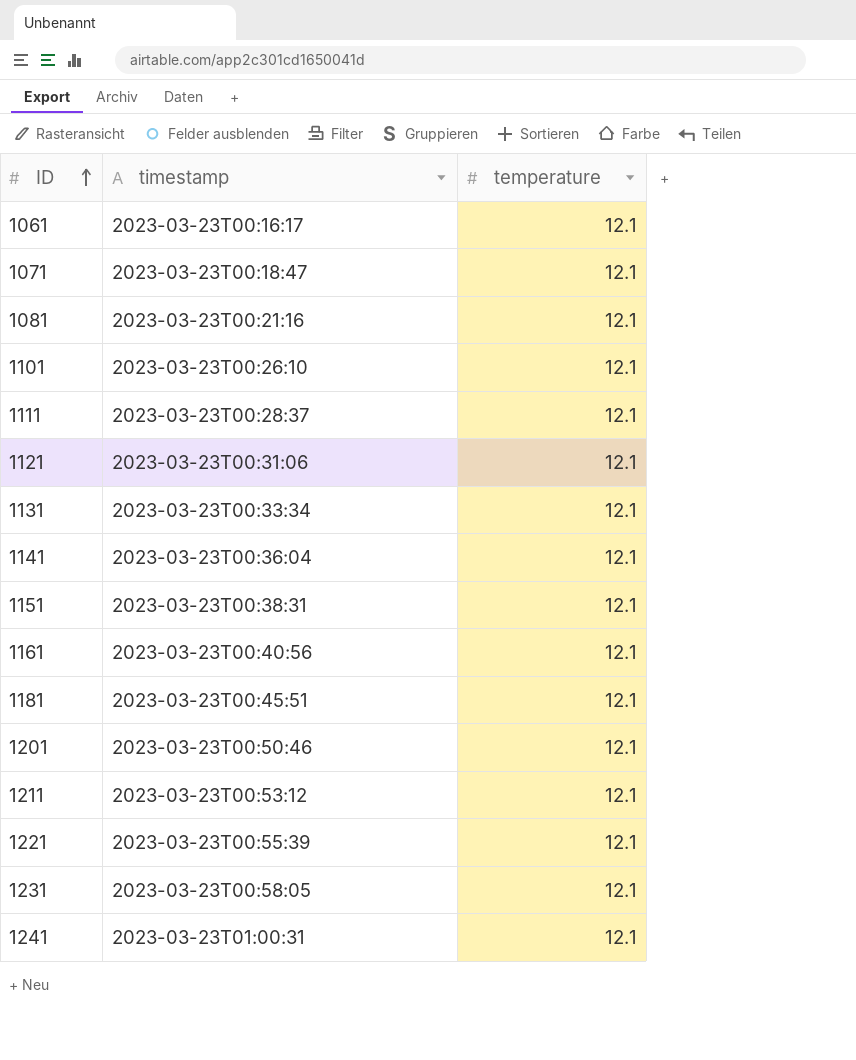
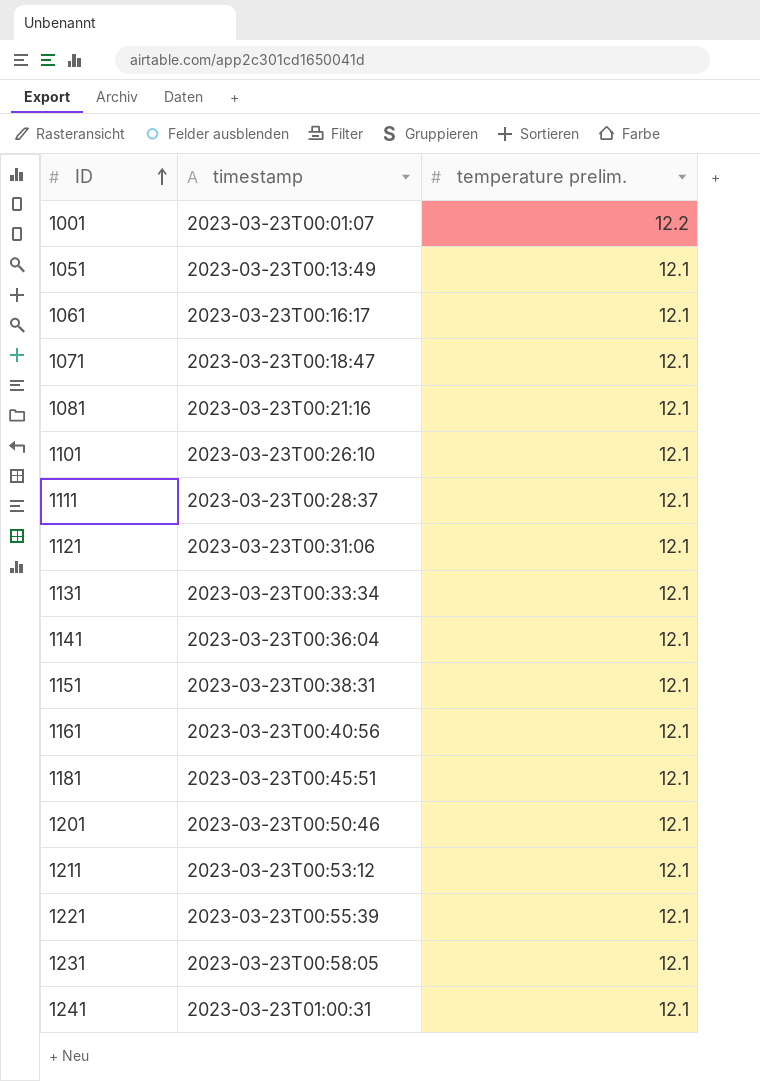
column name: temperature -> temperature prelim.
row 1001: none -> 2023-03-23T00:01:07 | 12.2
row 1051: none -> 2023-03-23T00:13:49 | 12.1

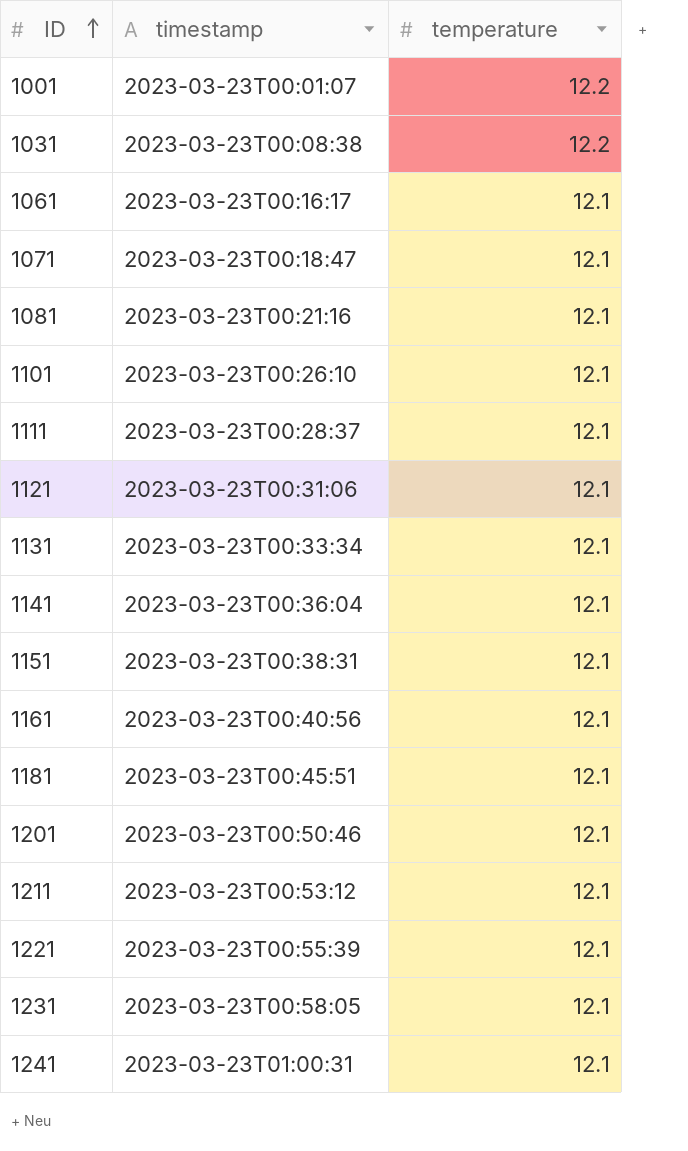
column name: temperature prelim. -> temperature
row 1051: 2023-03-23T00:13:49 | 12.1 -> none
row 1031: none -> 2023-03-23T00:08:38 | 12.2

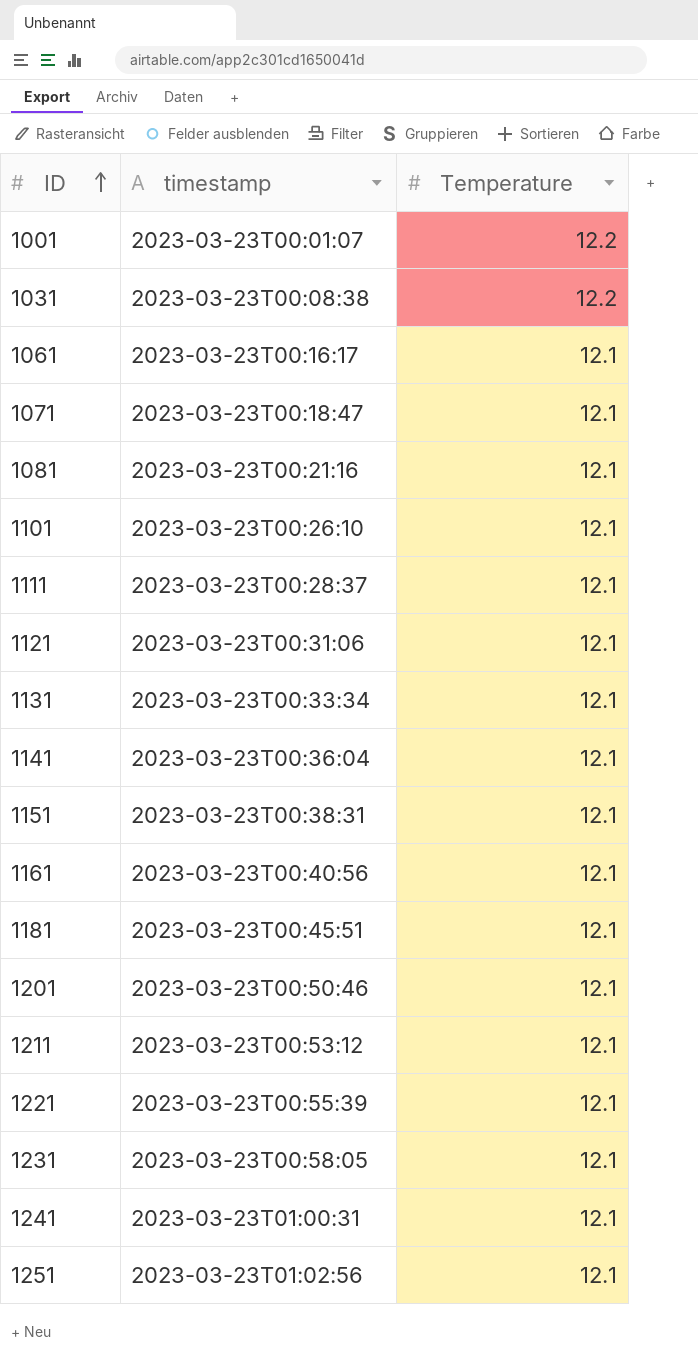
column name: temperature -> Temperature
row 1251: none -> 2023-03-23T01:02:56 | 12.1

